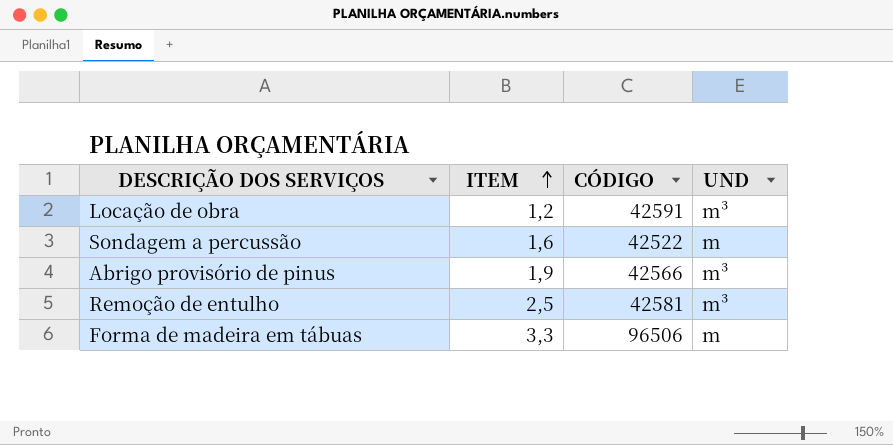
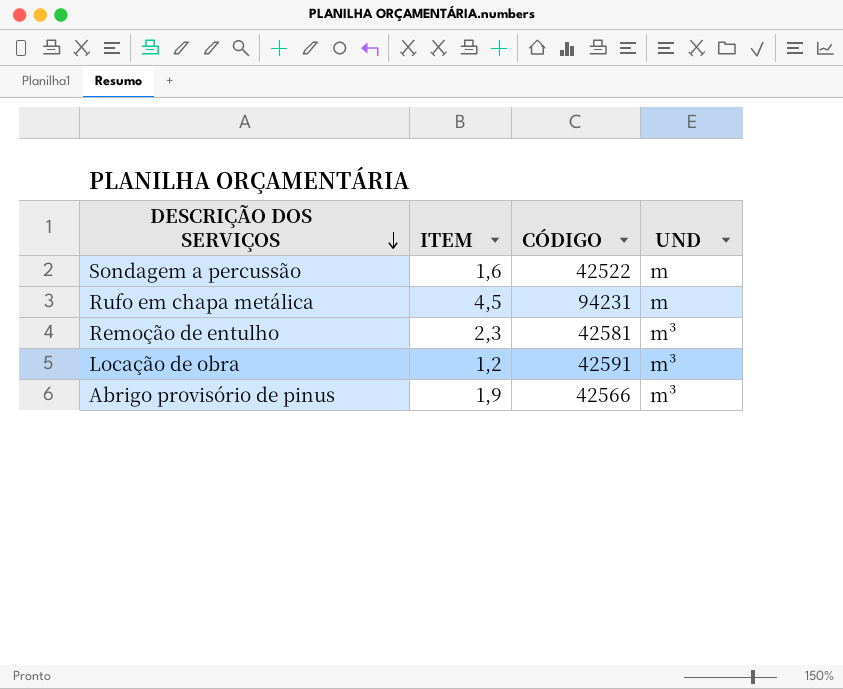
row order: ITEM ascending -> DESCRIÇÃO DOS SERVIÇOS descending
row Forma de madeira em tábuas: 3,3 | 96506 | m -> none
row Rufo em chapa metálica: none -> 4,5 | 94231 | m
Remoção de entulho | ITEM: 2,5 -> 2,3

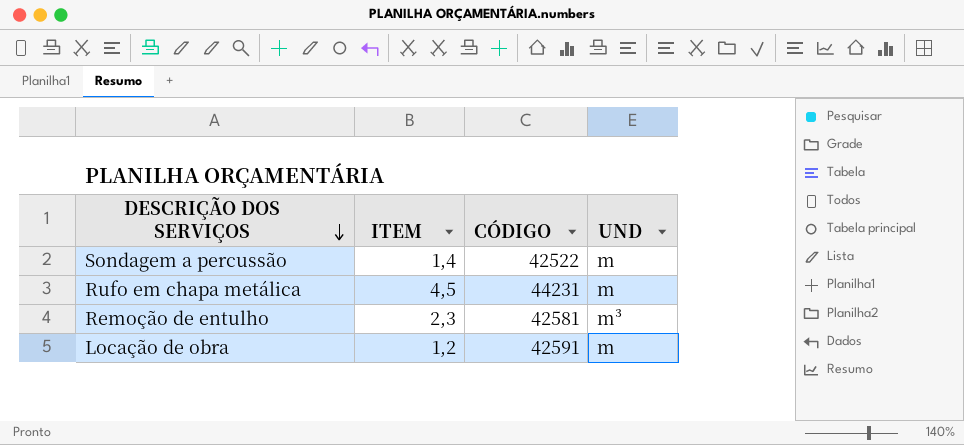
row Abrigo provisório de pinus: 1,9 | 42566 | m³ -> none
Sondagem a percussão | ITEM: 1,6 -> 1,4
Rufo em chapa metálica | CÓDIGO: 94231 -> 44231
Locação de obra | UND: m³ -> m

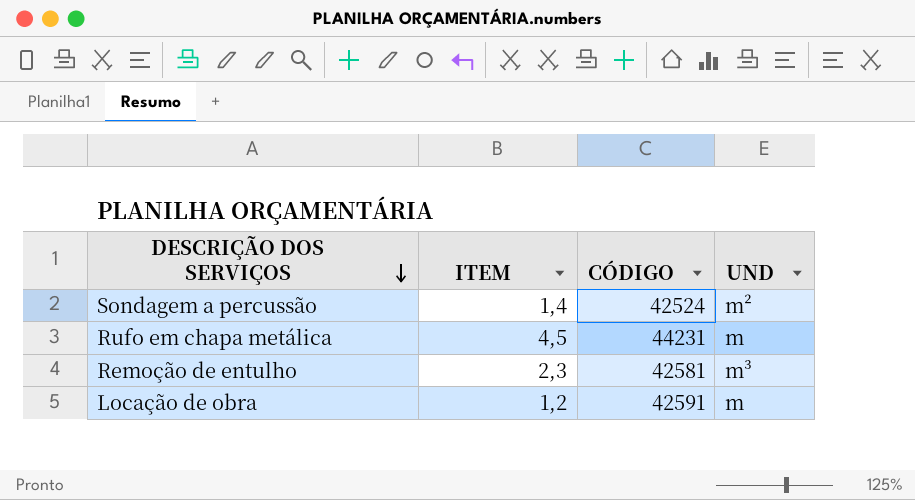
Sondagem a percussão | CÓDIGO: 42522 -> 42524
Sondagem a percussão | UND: m -> m²

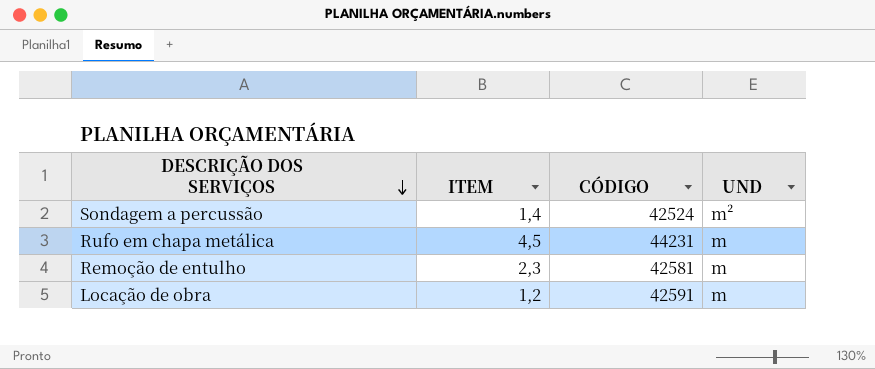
Remoção de entulho | UND: m³ -> m

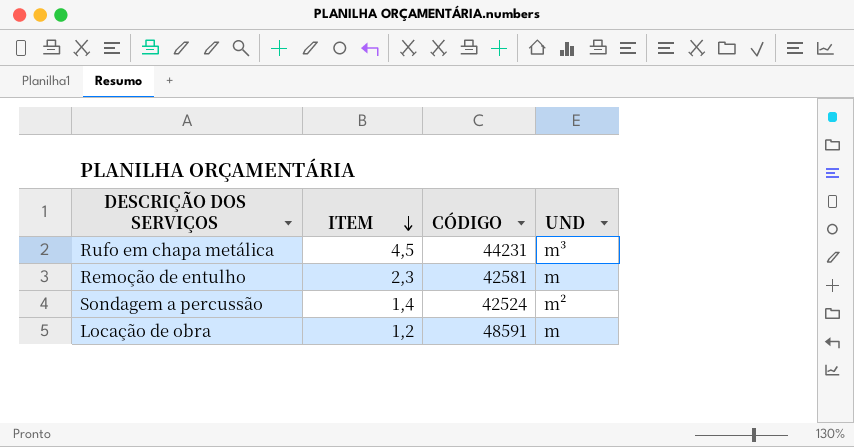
row order: DESCRIÇÃO DOS SERVIÇOS descending -> ITEM descending
Rufo em chapa metálica | UND: m -> m³
Locação de obra | CÓDIGO: 42591 -> 48591

